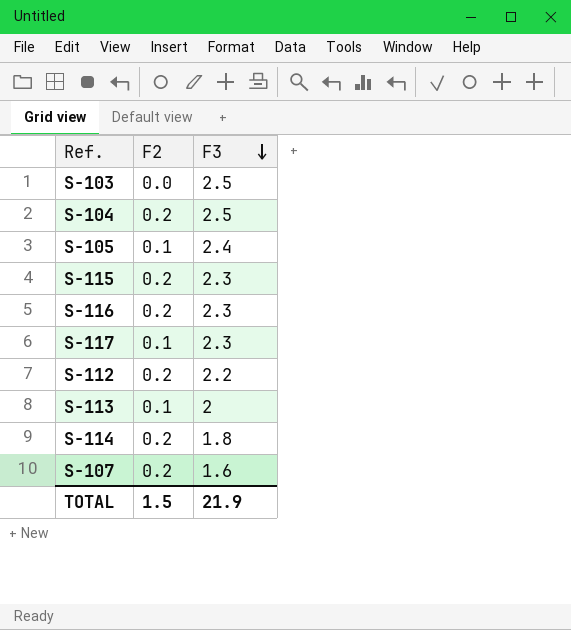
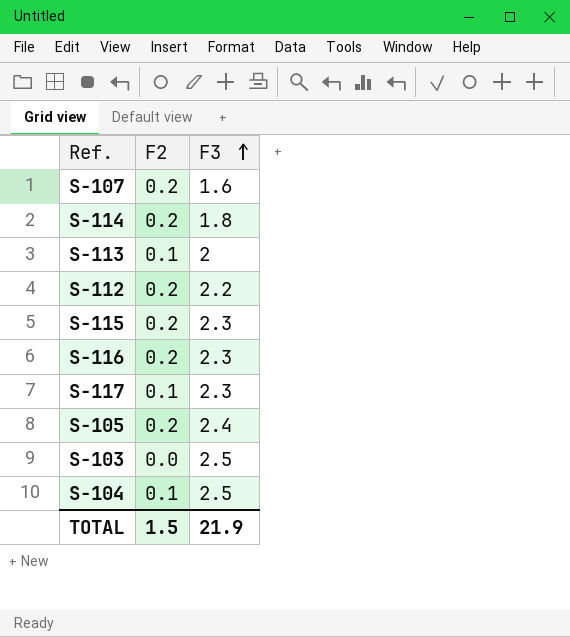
row order: F3 descending -> F3 ascending
S-105 | F2: 0.1 -> 0.2
S-104 | F2: 0.2 -> 0.1

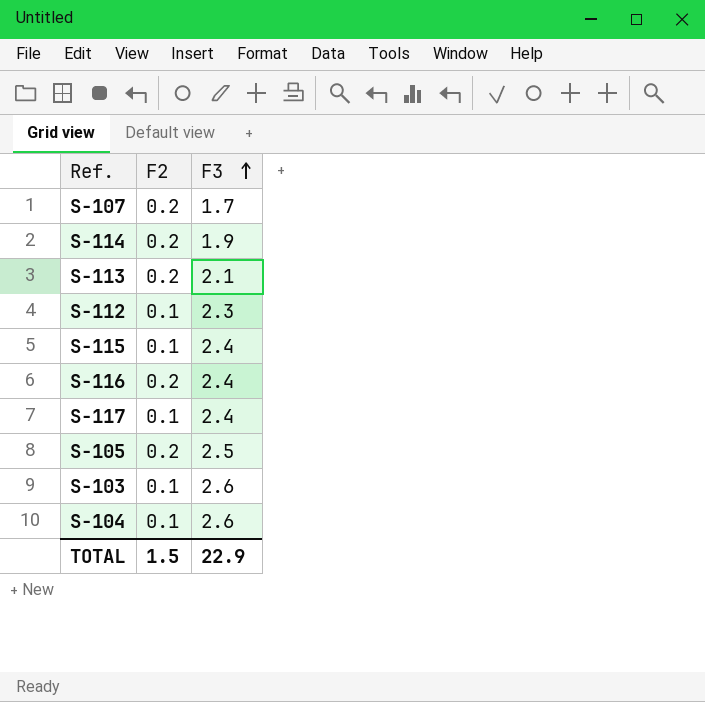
S-107 | F3: 1.6 -> 1.7
S-114 | F3: 1.8 -> 1.9
S-113 | F2: 0.1 -> 0.2
S-113 | F3: 2 -> 2.1
S-112 | F2: 0.2 -> 0.1
S-112 | F3: 2.2 -> 2.3
S-115 | F2: 0.2 -> 0.1
S-115 | F3: 2.3 -> 2.4
S-116 | F3: 2.3 -> 2.4
S-117 | F3: 2.3 -> 2.4
S-105 | F3: 2.4 -> 2.5
S-103 | F2: 0.0 -> 0.1
S-103 | F3: 2.5 -> 2.6
S-104 | F3: 2.5 -> 2.6
TOTAL | F3: 21.9 -> 22.9

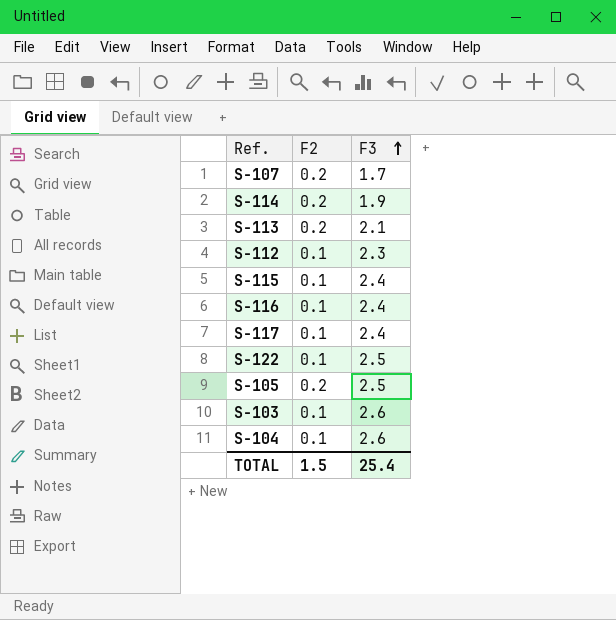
S-116 | F2: 0.2 -> 0.1
row S-122: none -> 0.1 | 2.5
TOTAL | F3: 22.9 -> 25.4

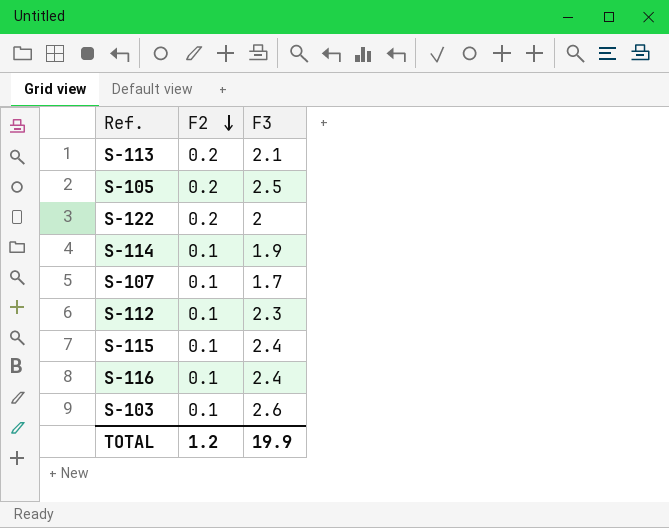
row order: F3 ascending -> F2 descending
row S-117: 0.1 | 2.4 -> none
row S-104: 0.1 | 2.6 -> none
S-122 | F2: 0.1 -> 0.2
S-122 | F3: 2.5 -> 2
S-114 | F2: 0.2 -> 0.1
S-107 | F2: 0.2 -> 0.1
TOTAL | F2: 1.5 -> 1.2
TOTAL | F3: 25.4 -> 19.9

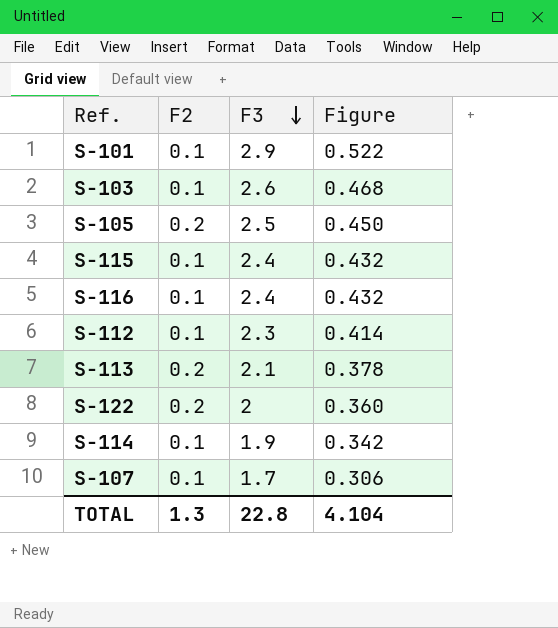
row order: F2 descending -> F3 descending
column Figure | formula: none -> [F3] * 0.18
row S-101: none -> 0.1 | 2.9 | 0.522
TOTAL | F2: 1.2 -> 1.3
TOTAL | F3: 19.9 -> 22.8

